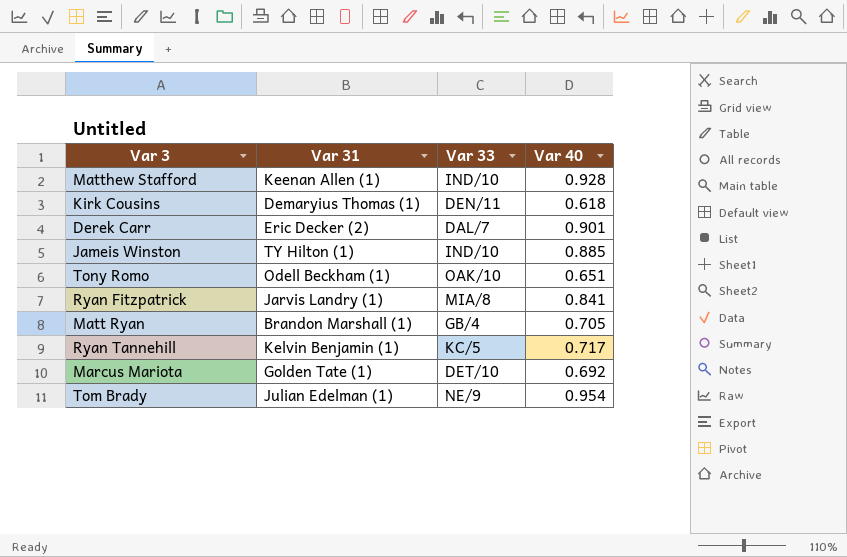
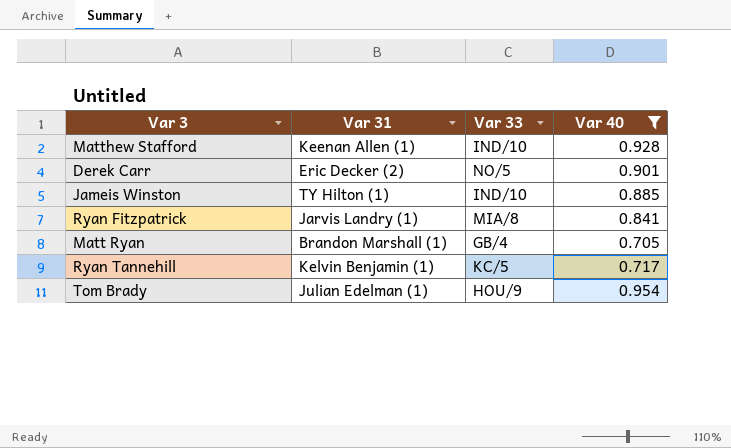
filter: none -> Var 40 >= 0.705
Derek Carr | Var 33: DAL/7 -> NO/5
Tom Brady | Var 33: NE/9 -> HOU/9

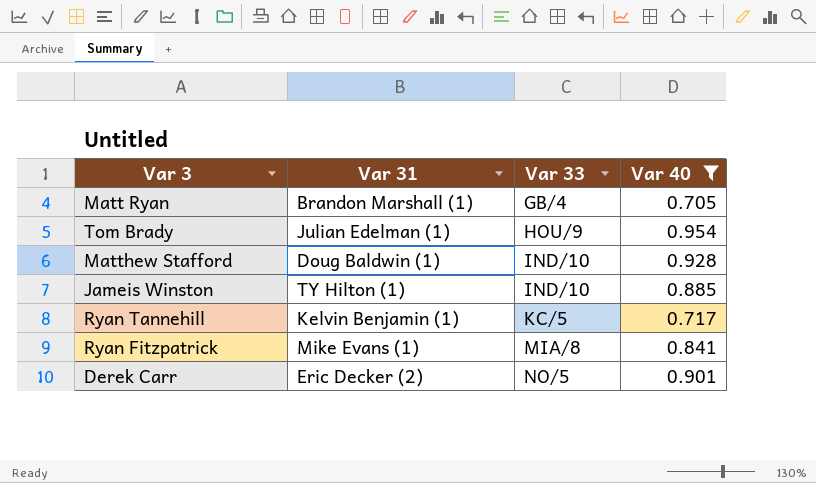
row order: none -> Var 33 ascending
Matthew Stafford | Var 31: Keenan Allen (1) -> Doug Baldwin (1)
Ryan Fitzpatrick | Var 31: Jarvis Landry (1) -> Mike Evans (1)

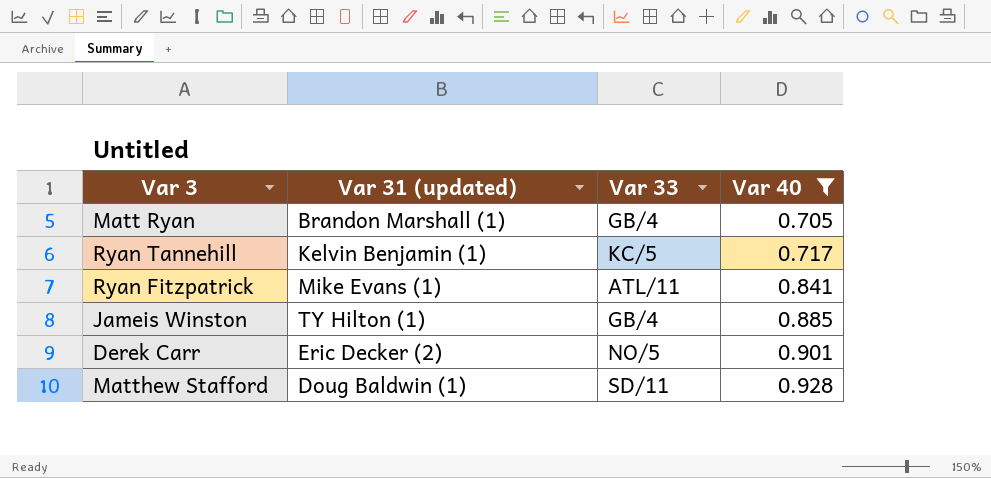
row order: Var 33 ascending -> Var 40 ascending
column name: Var 31 -> Var 31 (updated)
row Tom Brady: Julian Edelman (1) | HOU/9 | 0.954 -> none
Ryan Fitzpatrick | Var 33: MIA/8 -> ATL/11
Jameis Winston | Var 33: IND/10 -> GB/4
Matthew Stafford | Var 33: IND/10 -> SD/11

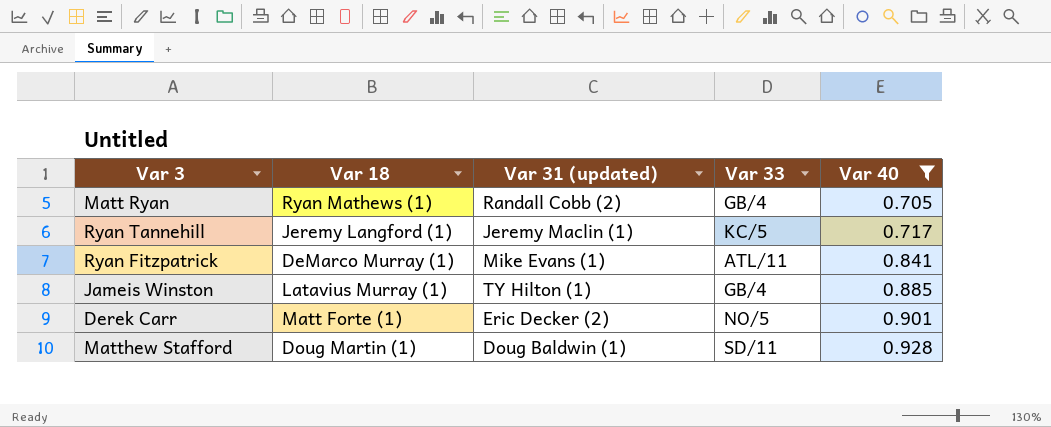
column Var 18 | position: none -> 2
Matt Ryan | Var 31 (updated): Brandon Marshall (1) -> Randall Cobb (2)
Ryan Tannehill | Var 31 (updated): Kelvin Benjamin (1) -> Jeremy Maclin (1)

